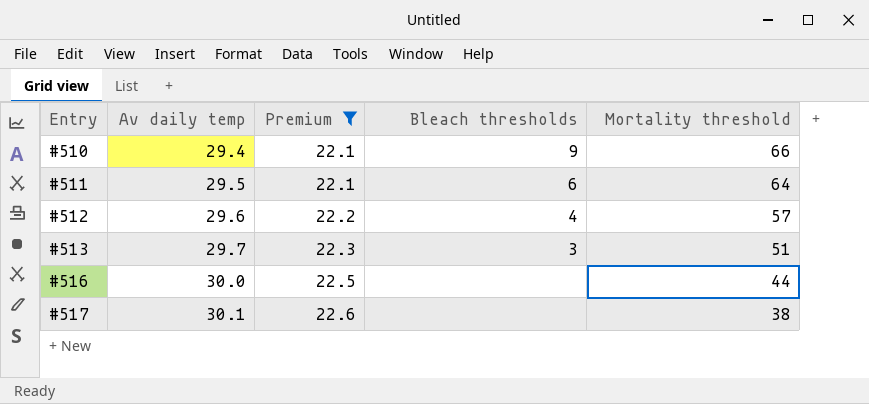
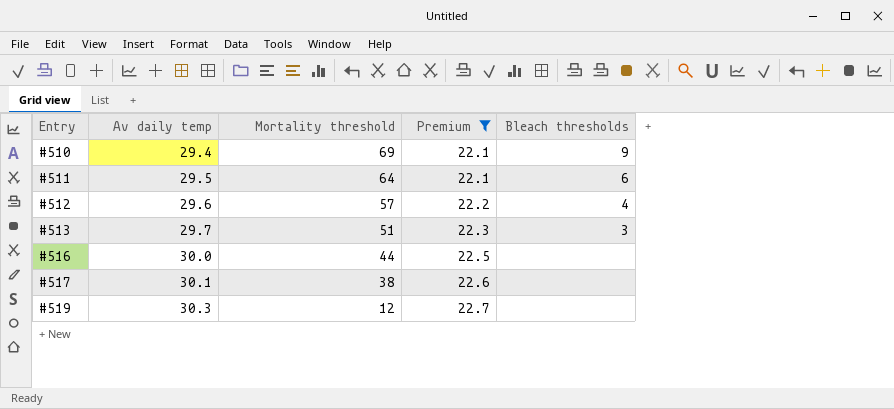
column Mortality threshold | position: 5 -> 3
#510 | Mortality threshold: 66 -> 69
row #519: none -> 30.3 | 12 | 22.7 | none

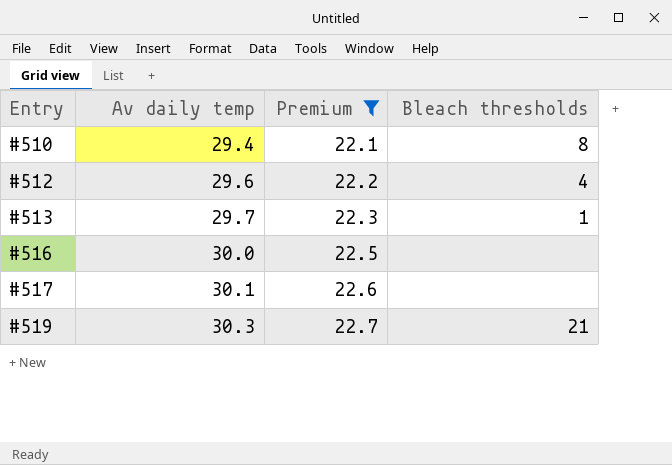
column Mortality threshold | position: 3 -> none
row #511: 29.5 | 64 | 22.1 | 6 -> none
#510 | Bleach thresholds: 9 -> 8
#513 | Bleach thresholds: 3 -> 1
#519 | Bleach thresholds: none -> 21

